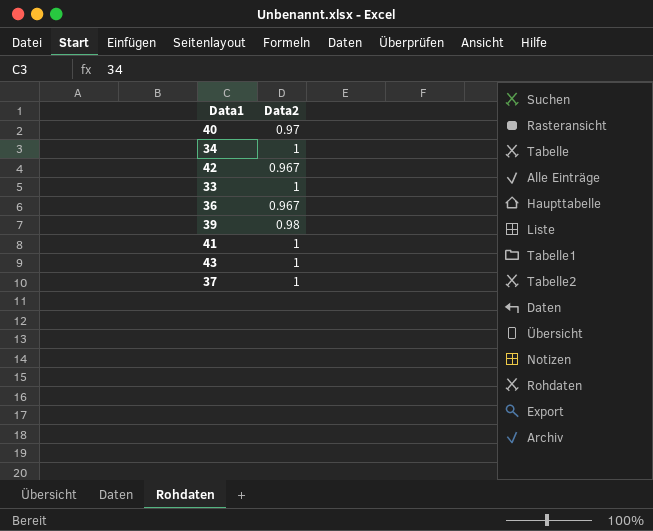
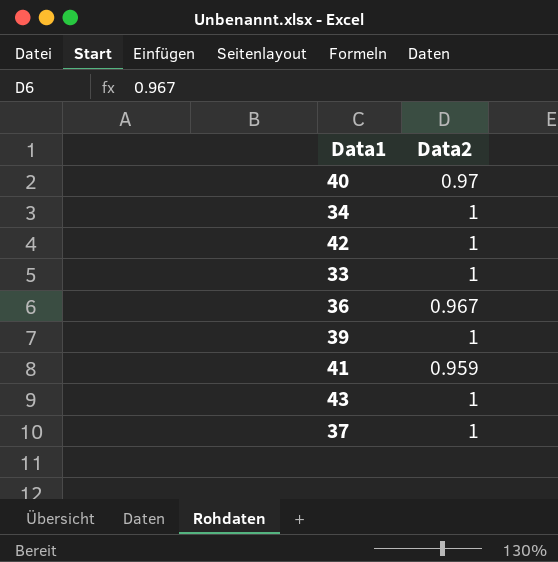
42 | Data2: 0.967 -> 1
39 | Data2: 0.98 -> 1
41 | Data2: 1 -> 0.959

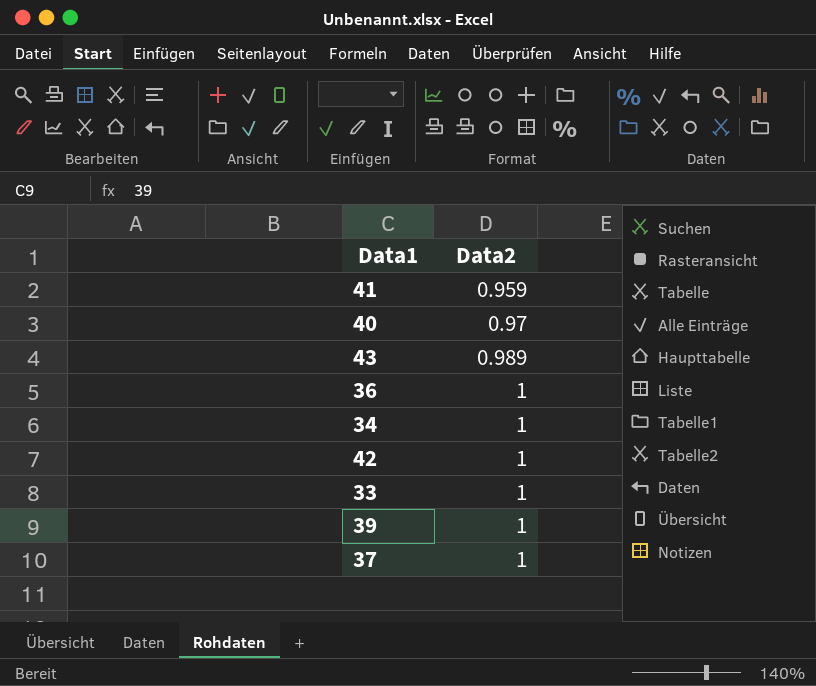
row order: none -> Data2 ascending
43 | Data2: 1 -> 0.989
36 | Data2: 0.967 -> 1

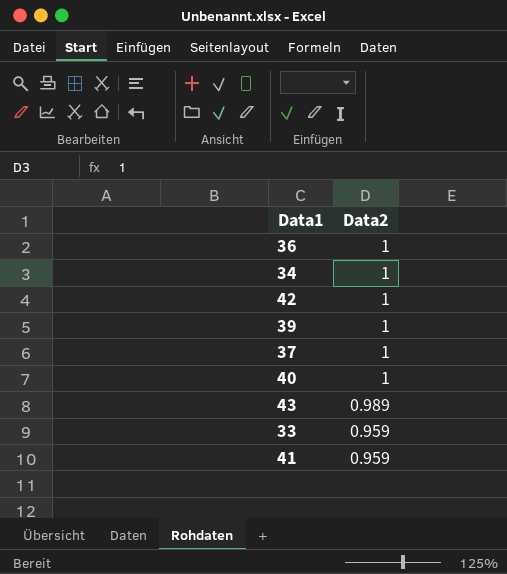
row order: Data2 ascending -> Data2 descending
40 | Data2: 0.97 -> 1
33 | Data2: 1 -> 0.959

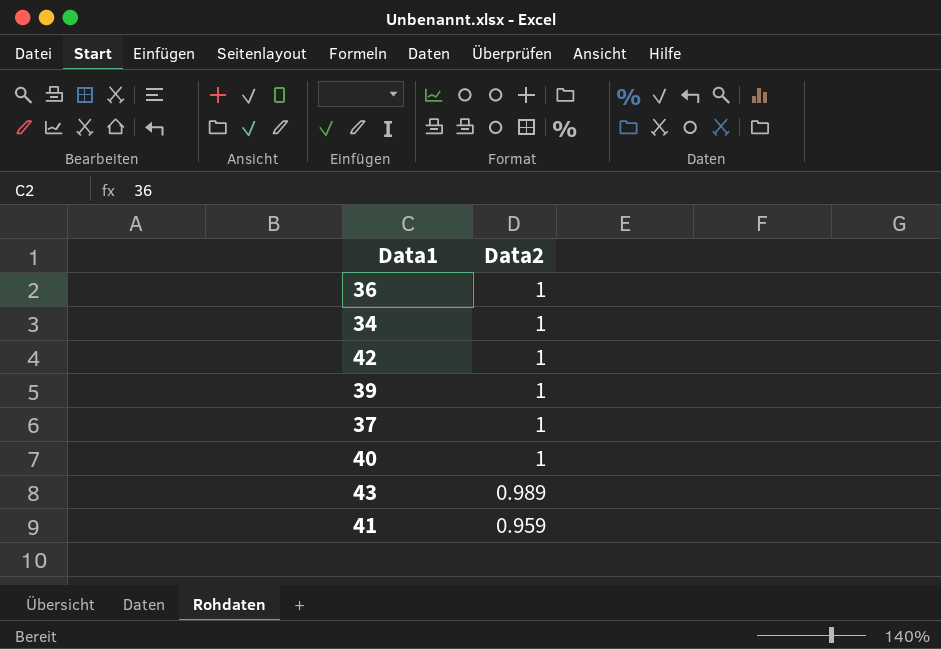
row 33: 0.959 -> none

